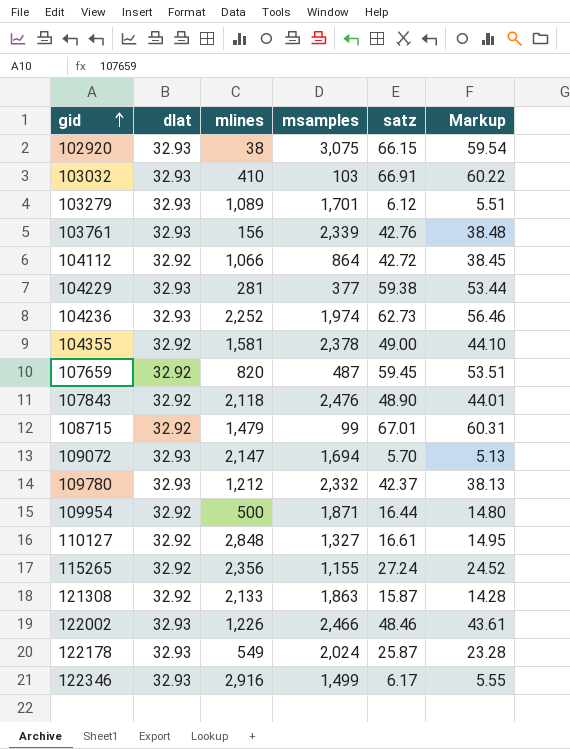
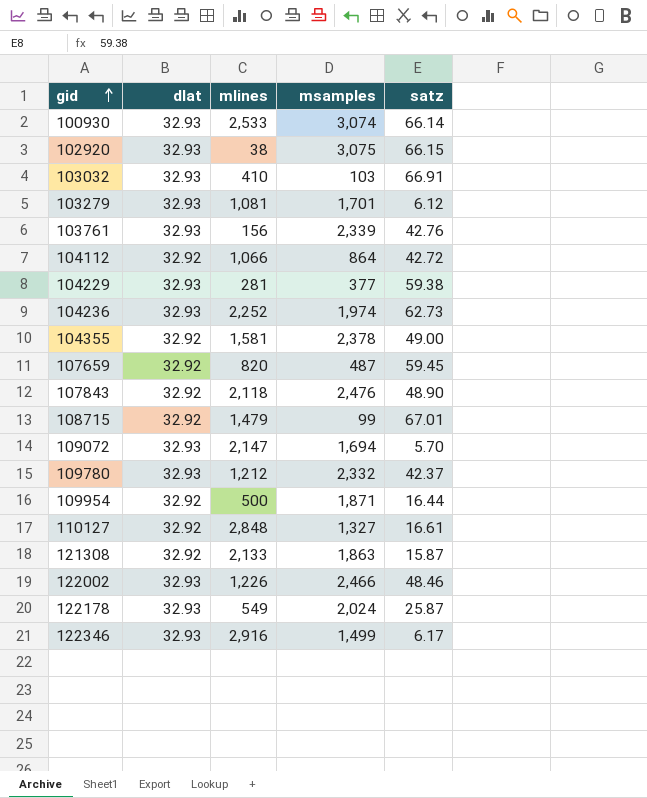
column Markup | formula: [satz] * 0.9 -> none
row 115265: 32.92 | 2,356 | 1,155 | 27.24 | 24.52 -> none
row 100930: none -> 32.93 | 2,533 | 3,074 | 66.14
103279 | mlines: 1,089 -> 1,081

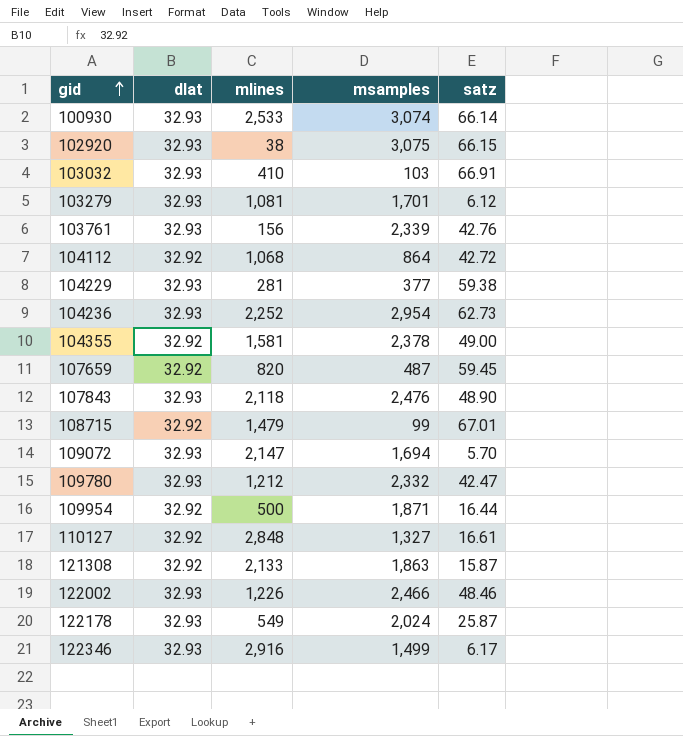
104112 | mlines: 1,066 -> 1,068
104236 | msamples: 1,974 -> 2,954
107843 | dlat: 32.92 -> 32.93
109780 | satz: 42.37 -> 42.47

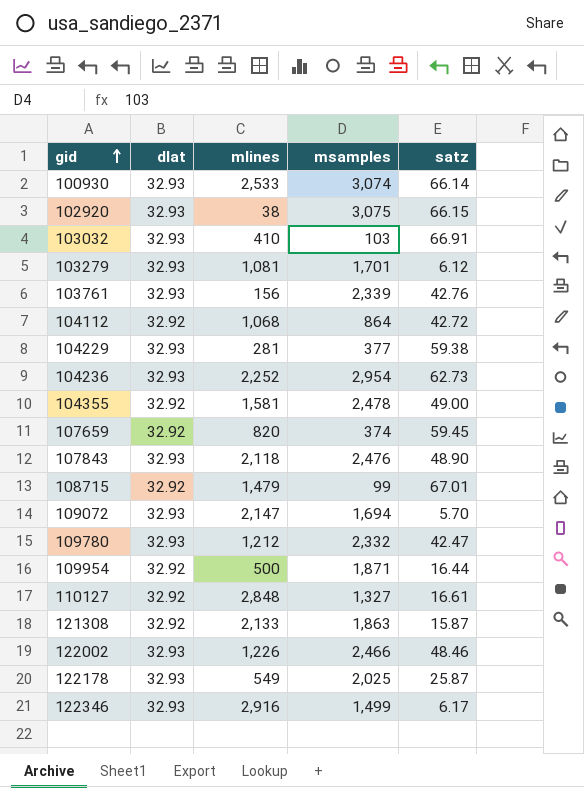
104355 | msamples: 2,378 -> 2,478
107659 | msamples: 487 -> 374
122178 | msamples: 2,024 -> 2,025

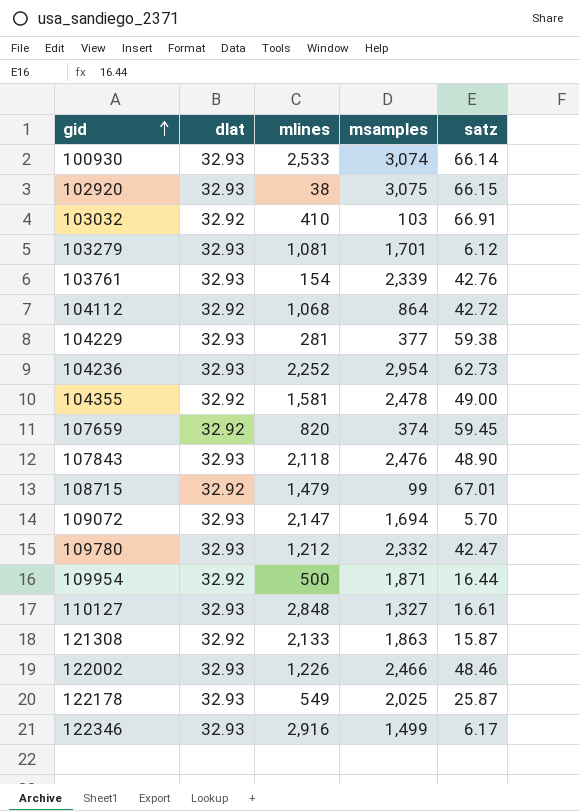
103032 | dlat: 32.93 -> 32.92
103761 | mlines: 156 -> 154
110127 | dlat: 32.92 -> 32.93

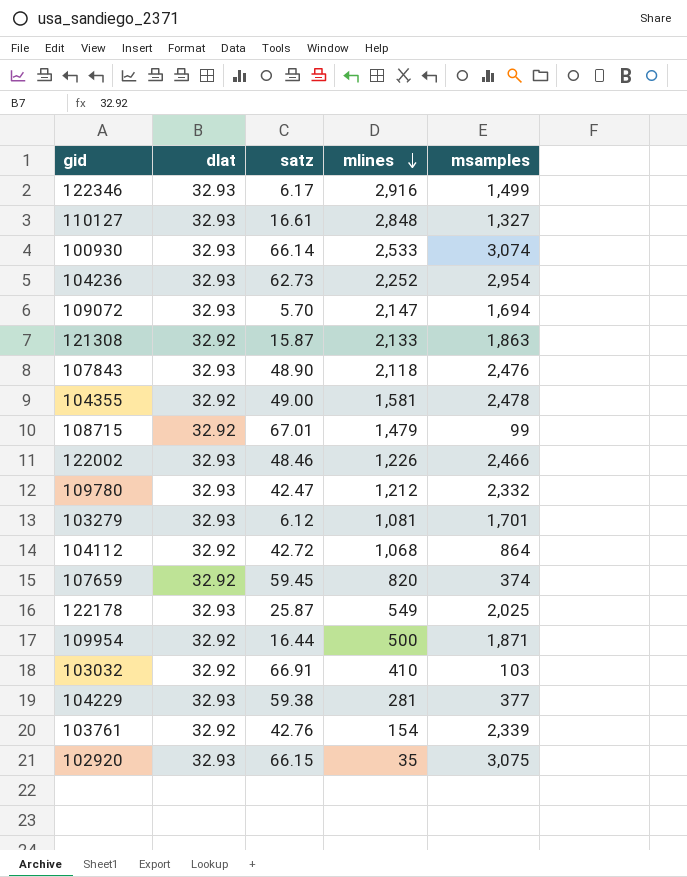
row order: gid ascending -> mlines descending
column satz | position: 5 -> 3
103761 | dlat: 32.93 -> 32.92
102920 | mlines: 38 -> 35

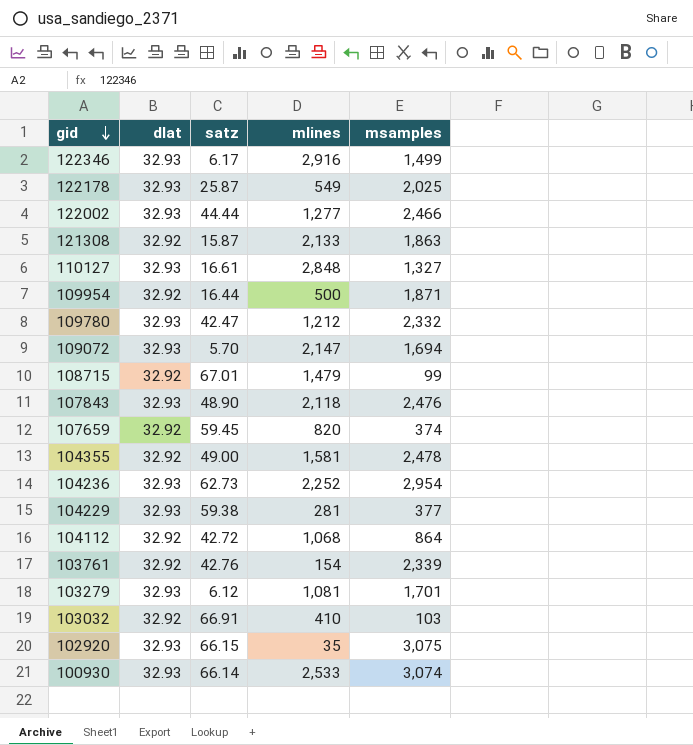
row order: mlines descending -> gid descending
122002 | satz: 48.46 -> 44.44
122002 | mlines: 1,226 -> 1,277

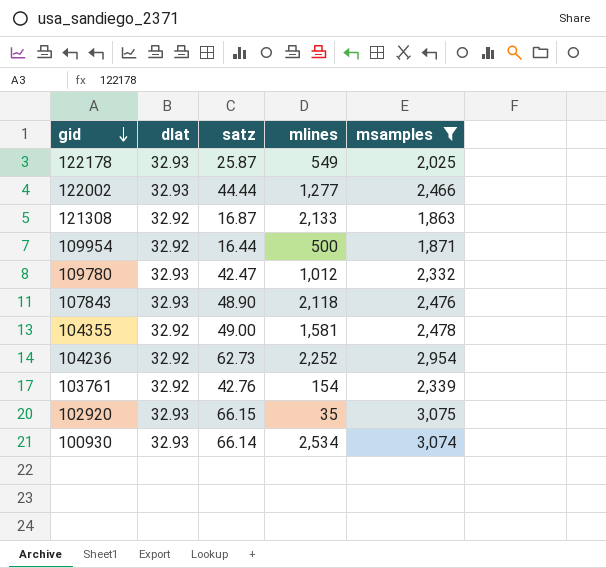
filter: none -> msamples >= 1,863
121308 | satz: 15.87 -> 16.87
109780 | mlines: 1,212 -> 1,012
104236 | dlat: 32.93 -> 32.92
100930 | mlines: 2,533 -> 2,534

